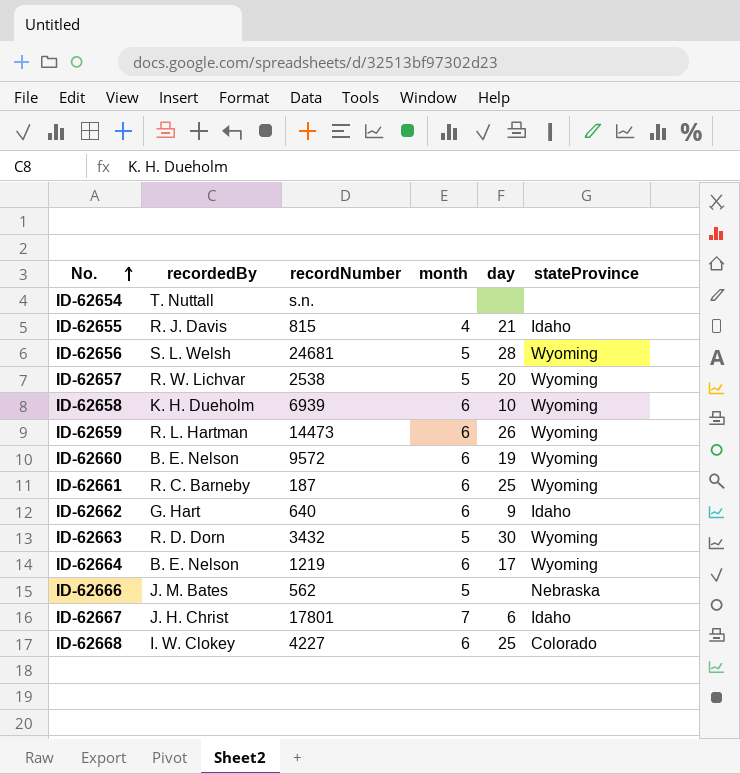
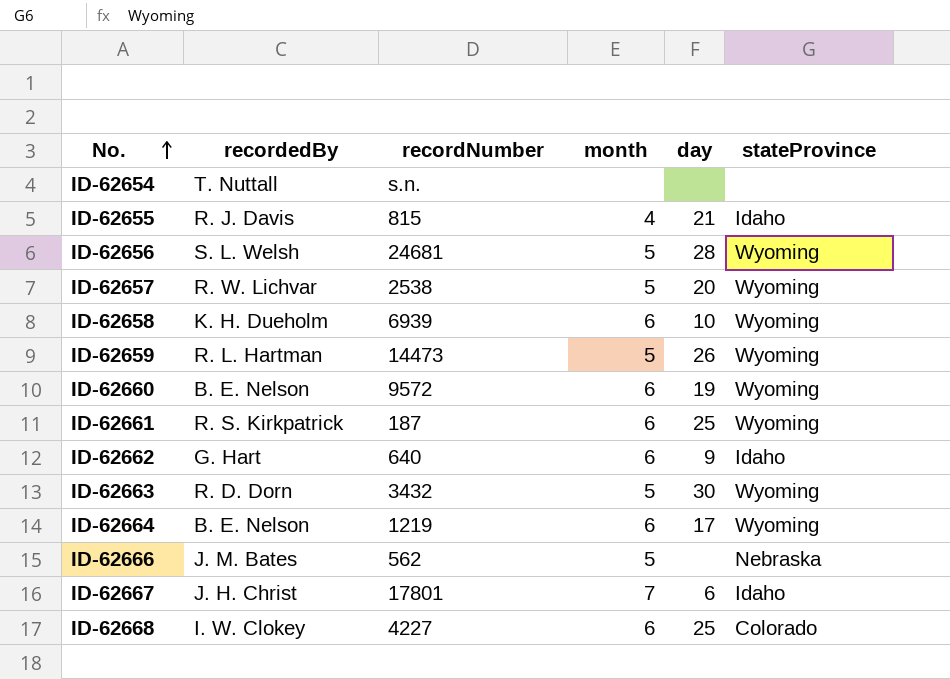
ID-62659 | month: 6 -> 5
ID-62661 | recordedBy: R. C. Barneby -> R. S. Kirkpatrick

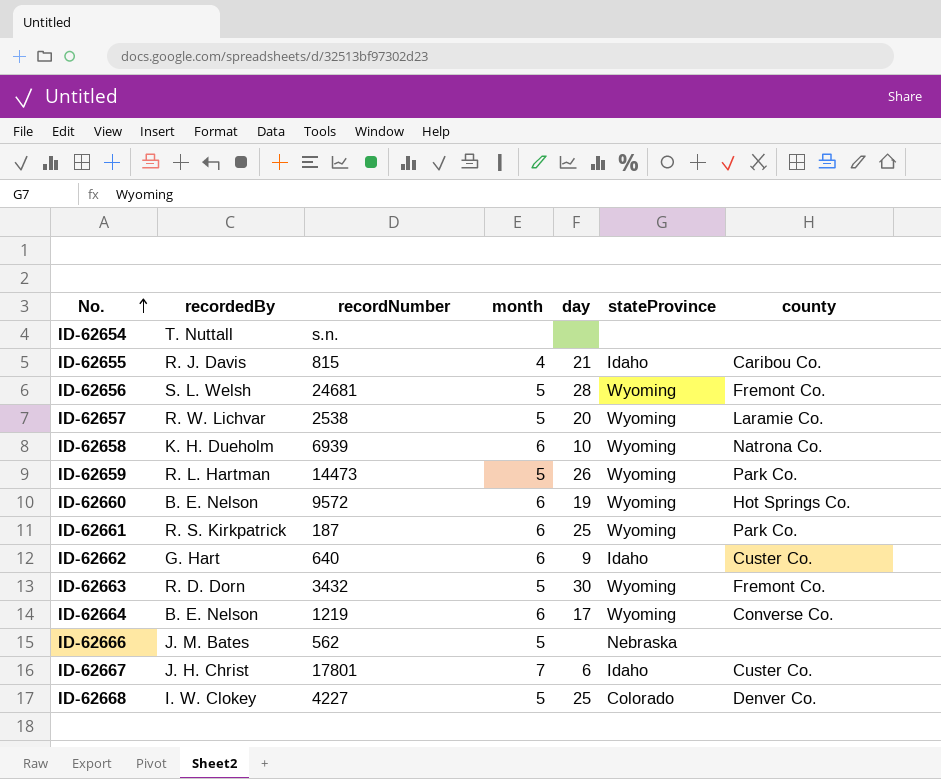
column county | position: none -> 7
ID-62668 | month: 6 -> 5

